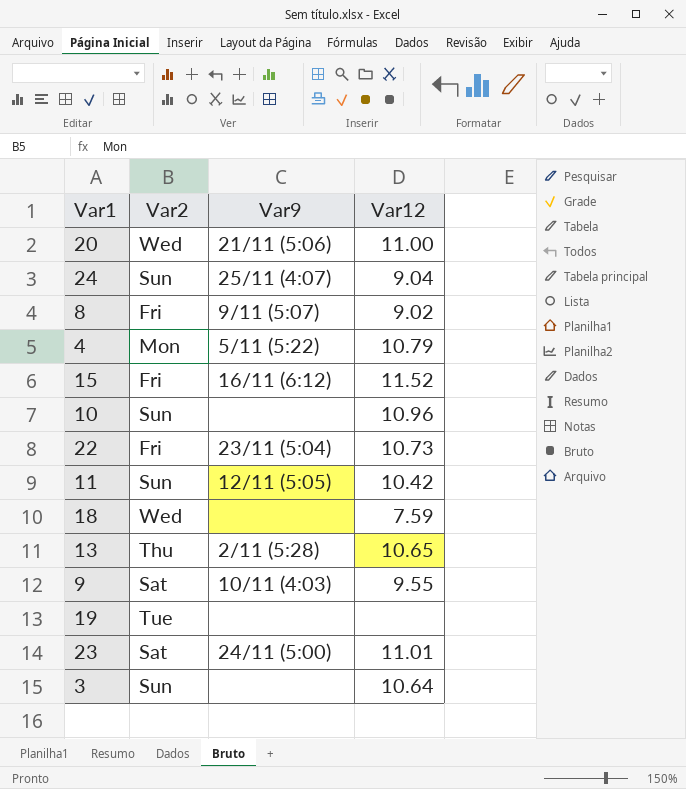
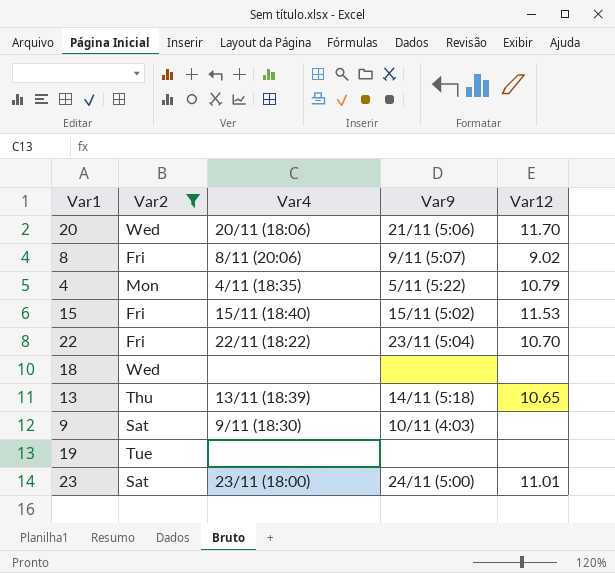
filter: none -> Var2 != Sun
column Var4 | position: none -> 3
20 | Var12: 11.00 -> 11.70
15 | Var9: 16/11 (6:12) -> 15/11 (5:02)
15 | Var12: 11.52 -> 11.53
22 | Var12: 10.73 -> 10.70
18 | Var12: 7.59 -> none
13 | Var9: 2/11 (5:28) -> 14/11 (5:18)
9 | Var12: 9.55 -> none

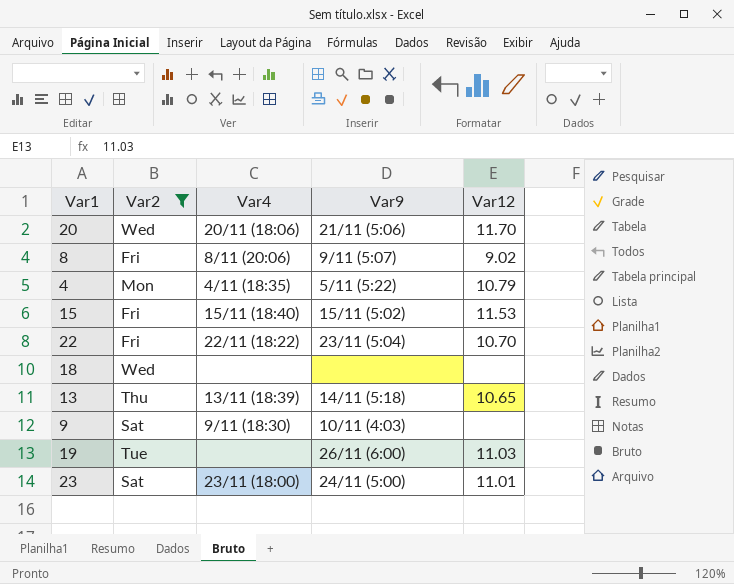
19 | Var9: none -> 26/11 (6:00)
19 | Var12: none -> 11.03

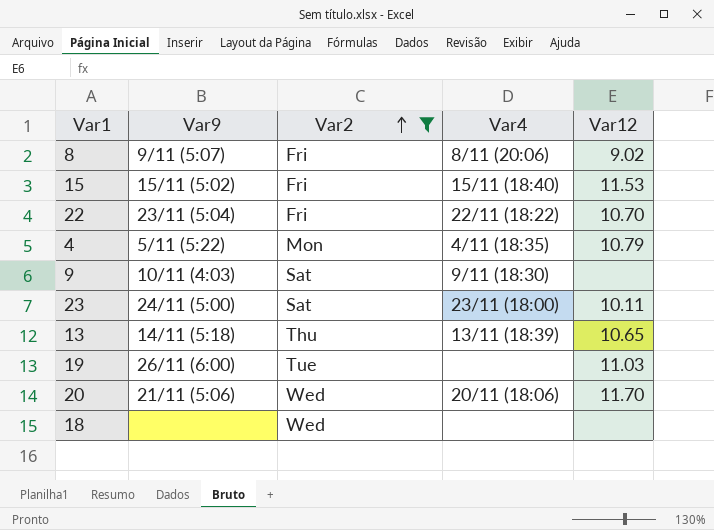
row order: none -> Var2 ascending
column Var9 | position: 4 -> 2
23 | Var12: 11.01 -> 10.11

